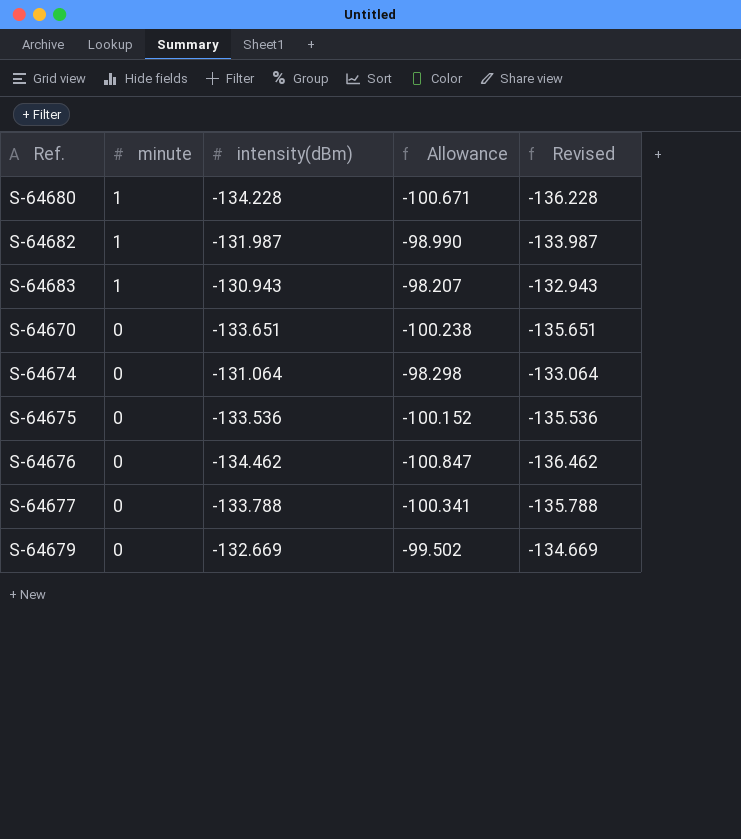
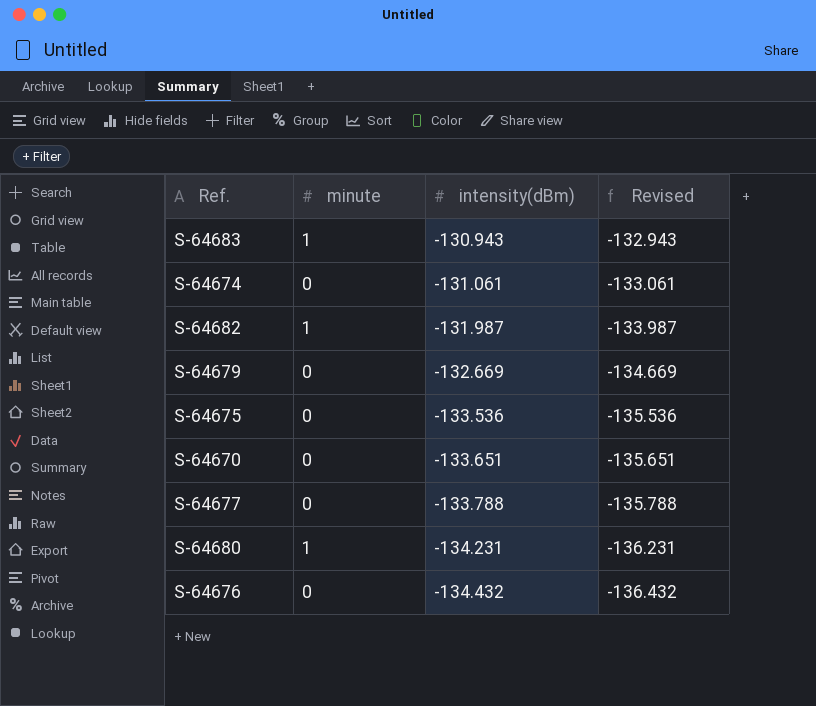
row order: minute descending -> intensity(dBm) descending
column Allowance | formula: [intensity(dBm)] * 0.75 -> none
S-64674 | intensity(dBm): -131.064 -> -131.061
S-64674 | Revised: -133.064 -> -133.061
S-64680 | intensity(dBm): -134.228 -> -134.231
S-64680 | Revised: -136.228 -> -136.231
S-64676 | intensity(dBm): -134.462 -> -134.432
S-64676 | Revised: -136.462 -> -136.432

